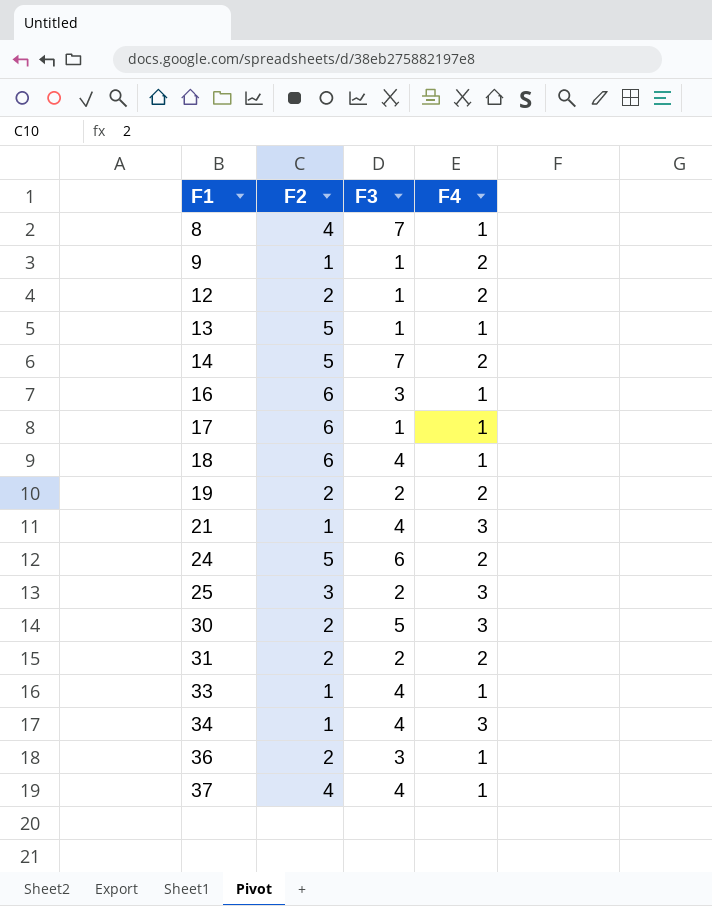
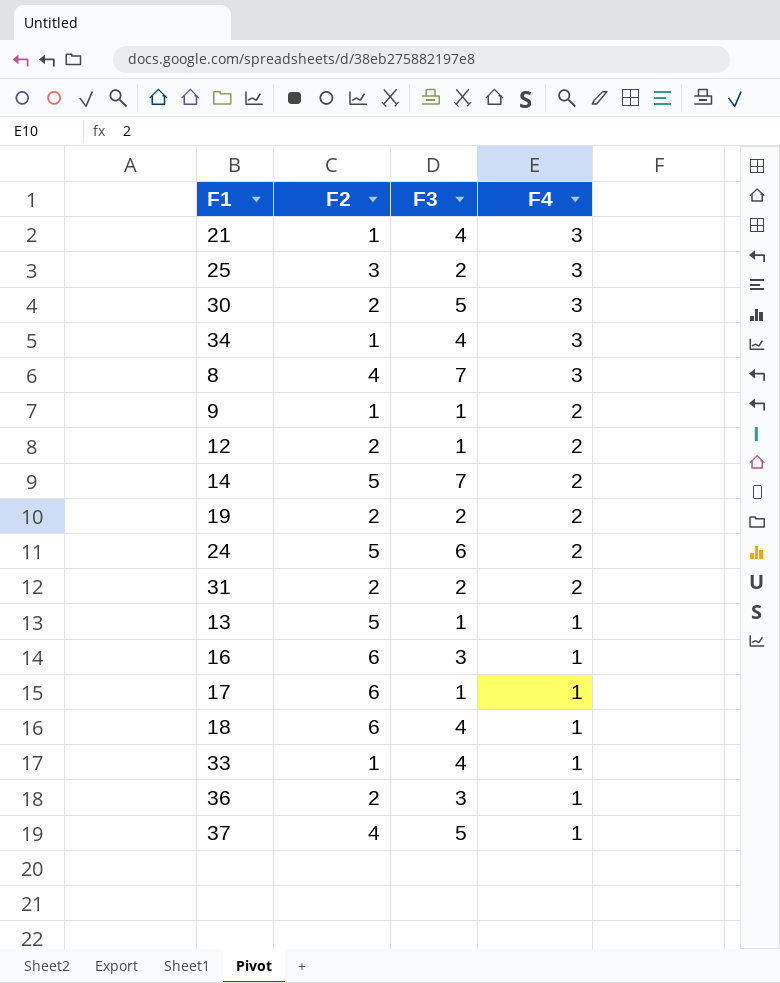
row order: F1 ascending -> F4 descending
8 | F4: 1 -> 3
37 | F3: 4 -> 5

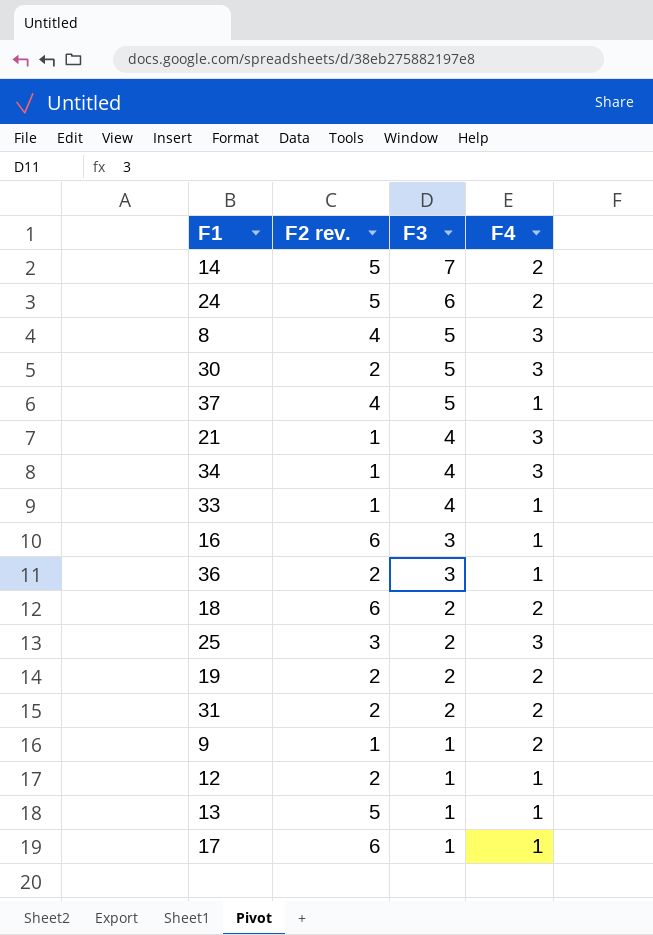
row order: F4 descending -> F3 descending
column name: F2 -> F2 rev.
8 | F3: 7 -> 5
18 | F3: 4 -> 2
18 | F4: 1 -> 2
12 | F4: 2 -> 1

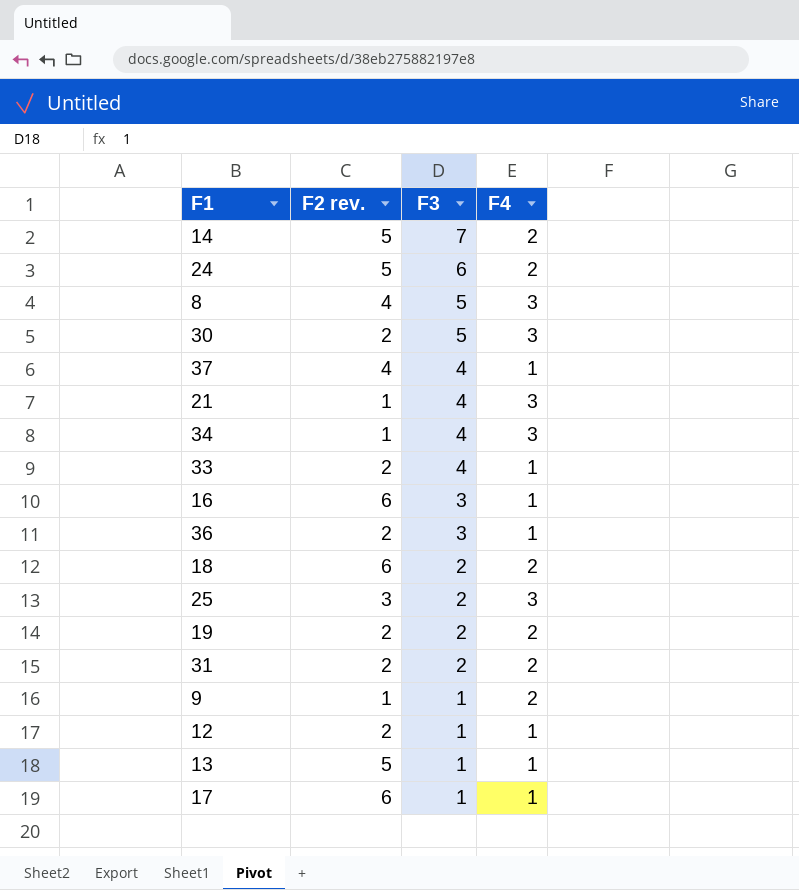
37 | F3: 5 -> 4
33 | F2 rev.: 1 -> 2

